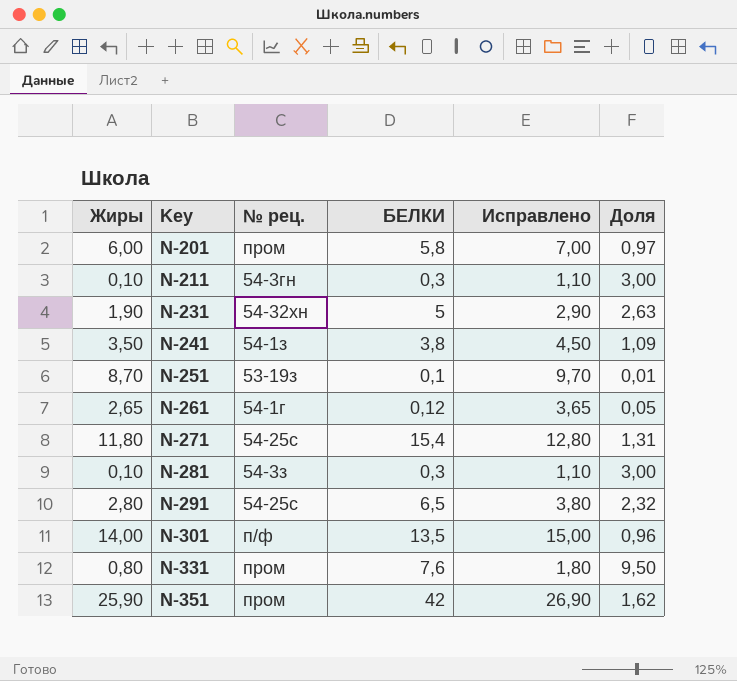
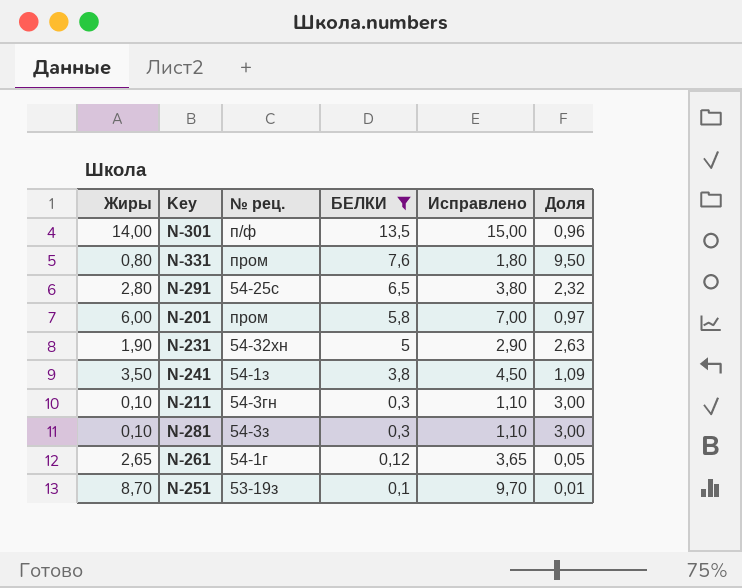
filter: none -> БЕЛКИ <= 13,5
row order: Key ascending -> БЕЛКИ descending

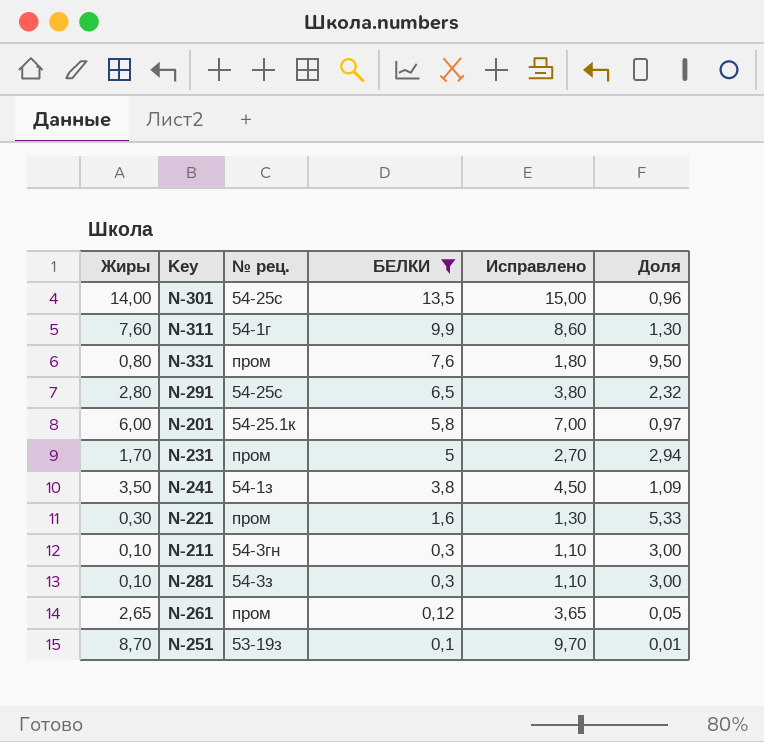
N-301 | № рец.: п/ф -> 54-25с
row N-311: none -> 7,60 | 54-1г | 9,9 | 8,60 | 1,30
N-201 | № рец.: пром -> 54-25.1к
N-231 | Жиры: 1,90 -> 1,70
N-231 | № рец.: 54-32хн -> пром
N-231 | Исправлено: 2,90 -> 2,70
N-231 | Доля: 2,63 -> 2,94
row N-221: none -> 0,30 | пром | 1,6 | 1,30 | 5,33
N-261 | № рец.: 54-1г -> пром

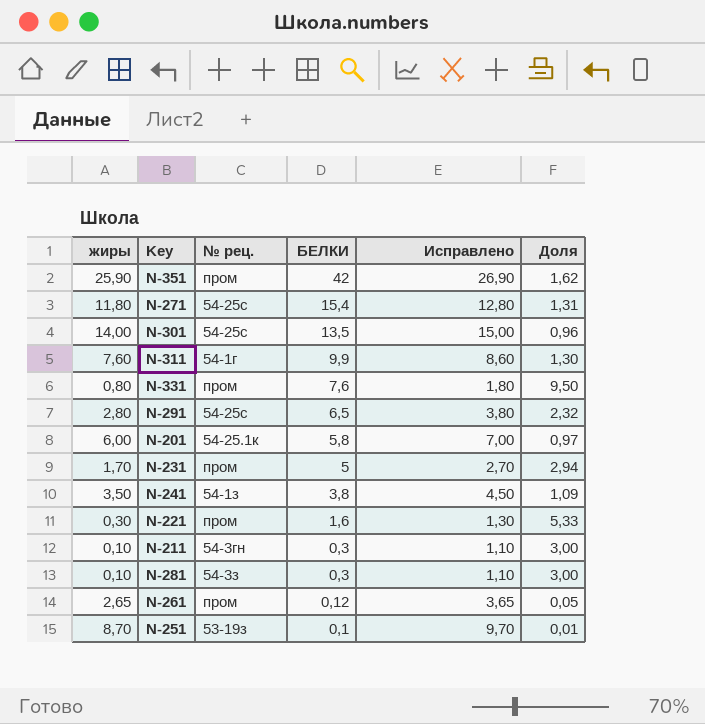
filter: БЕЛКИ <= 13,5 -> none
column name: Жиры -> жиры

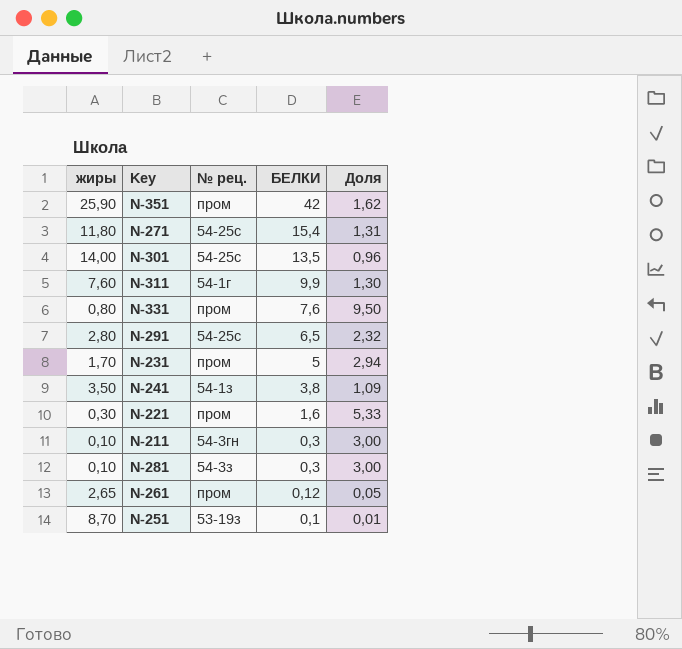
column Исправлено | formula: [жиры] + 1 -> none
row N-201: 6,00 | 54-25.1к | 5,8 | 7,00 | 0,97 -> none

